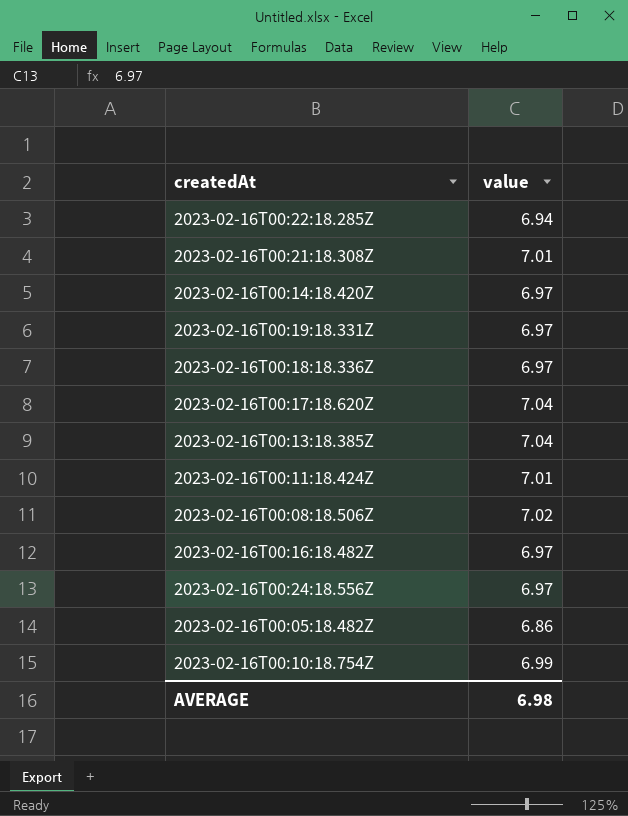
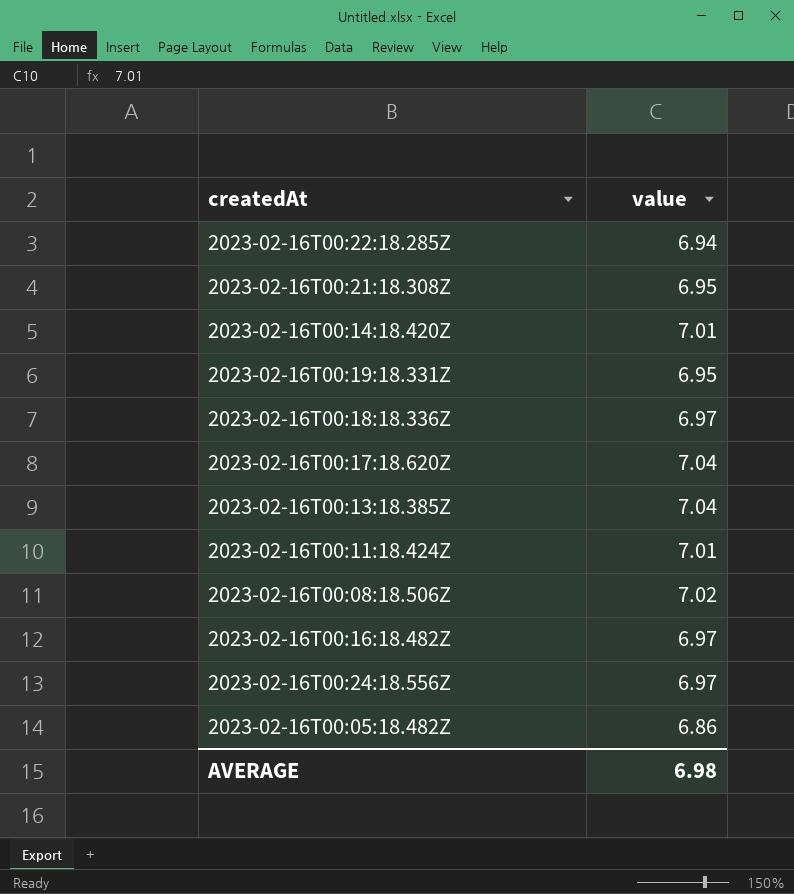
row 2023-02-16T00:10:18.754Z: 6.99 -> none
2023-02-16T00:21:18.308Z | value: 7.01 -> 6.95
2023-02-16T00:14:18.420Z | value: 6.97 -> 7.01
2023-02-16T00:19:18.331Z | value: 6.97 -> 6.95

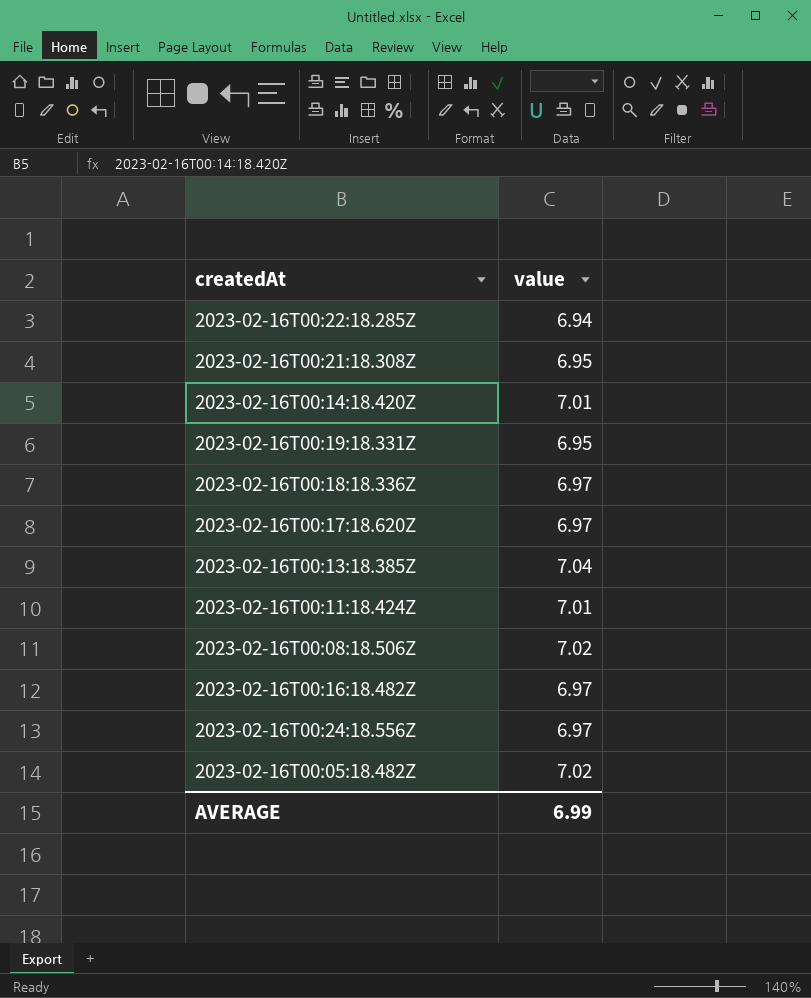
2023-02-16T00:17:18.620Z | value: 7.04 -> 6.97
2023-02-16T00:05:18.482Z | value: 6.86 -> 7.02
AVERAGE | value: 6.98 -> 6.99

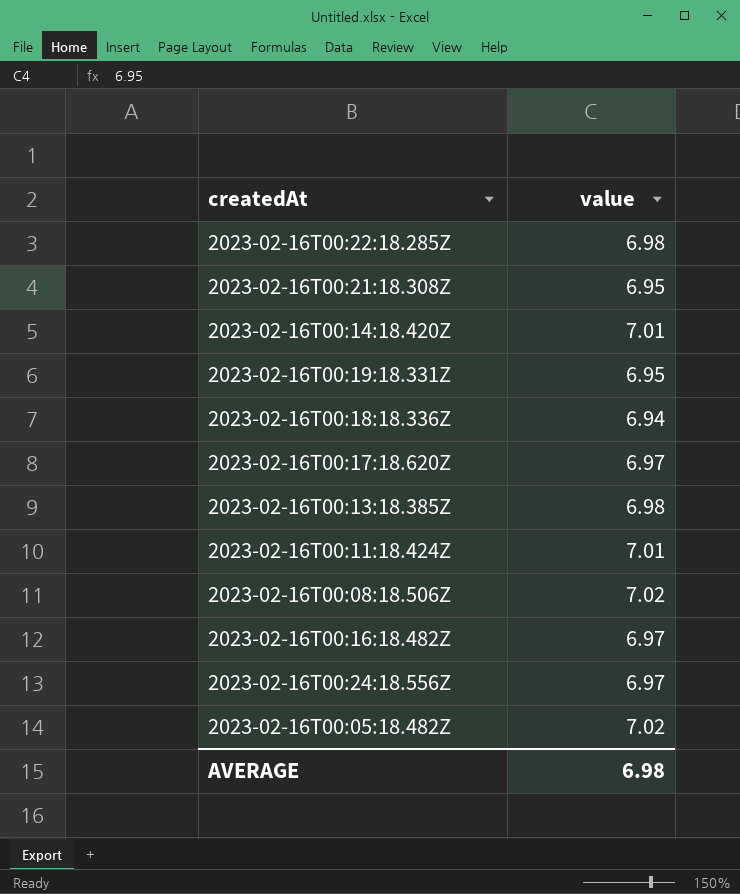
2023-02-16T00:22:18.285Z | value: 6.94 -> 6.98
2023-02-16T00:18:18.336Z | value: 6.97 -> 6.94
2023-02-16T00:13:18.385Z | value: 7.04 -> 6.98
AVERAGE | value: 6.99 -> 6.98

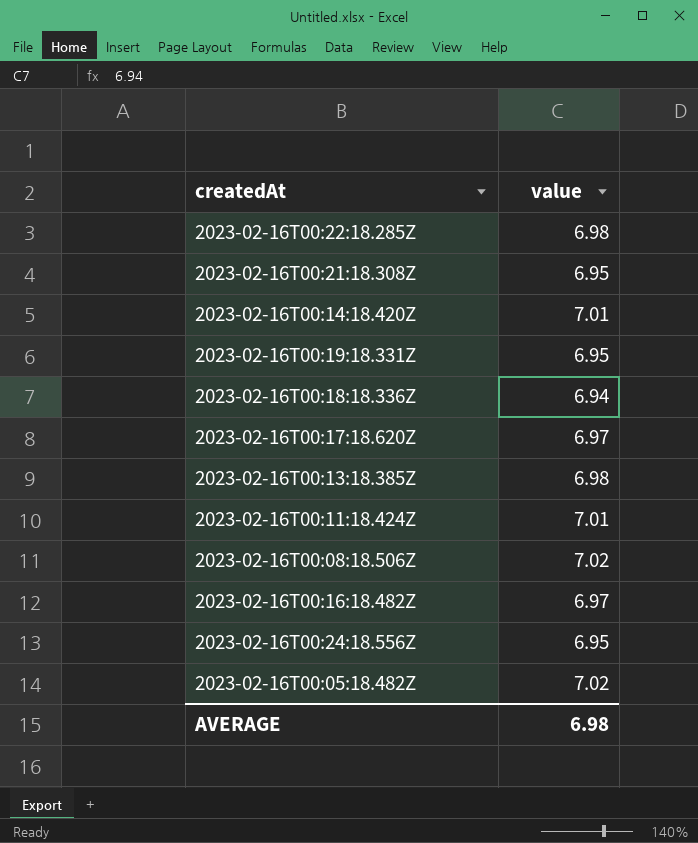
2023-02-16T00:24:18.556Z | value: 6.97 -> 6.95

